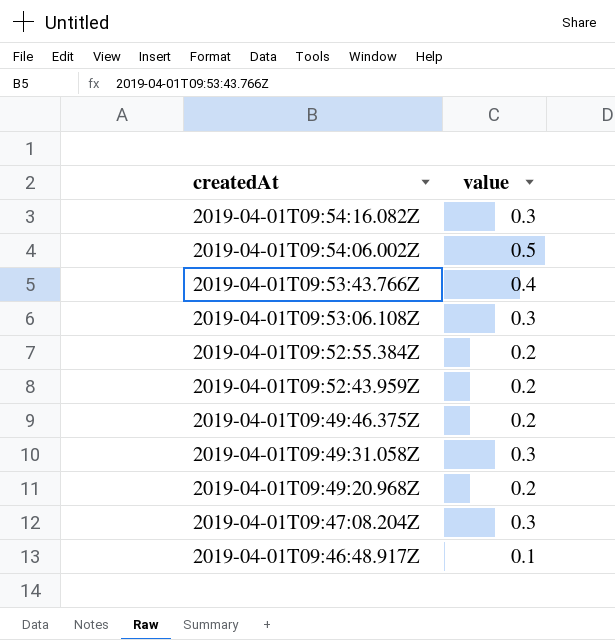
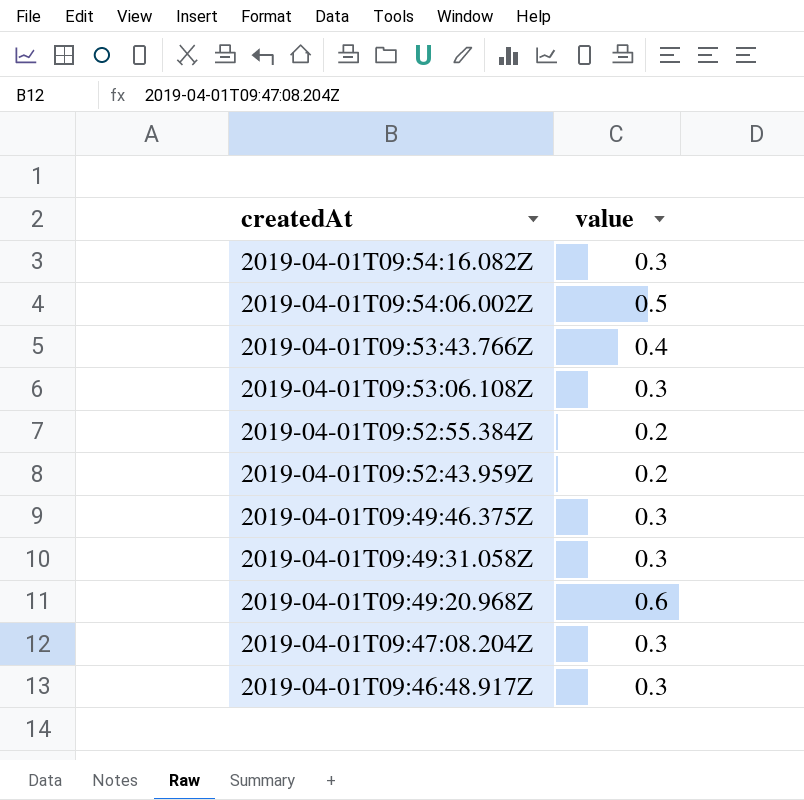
2019-04-01T09:49:46.375Z | value: 0.2 -> 0.3
2019-04-01T09:49:20.968Z | value: 0.2 -> 0.6
2019-04-01T09:46:48.917Z | value: 0.1 -> 0.3

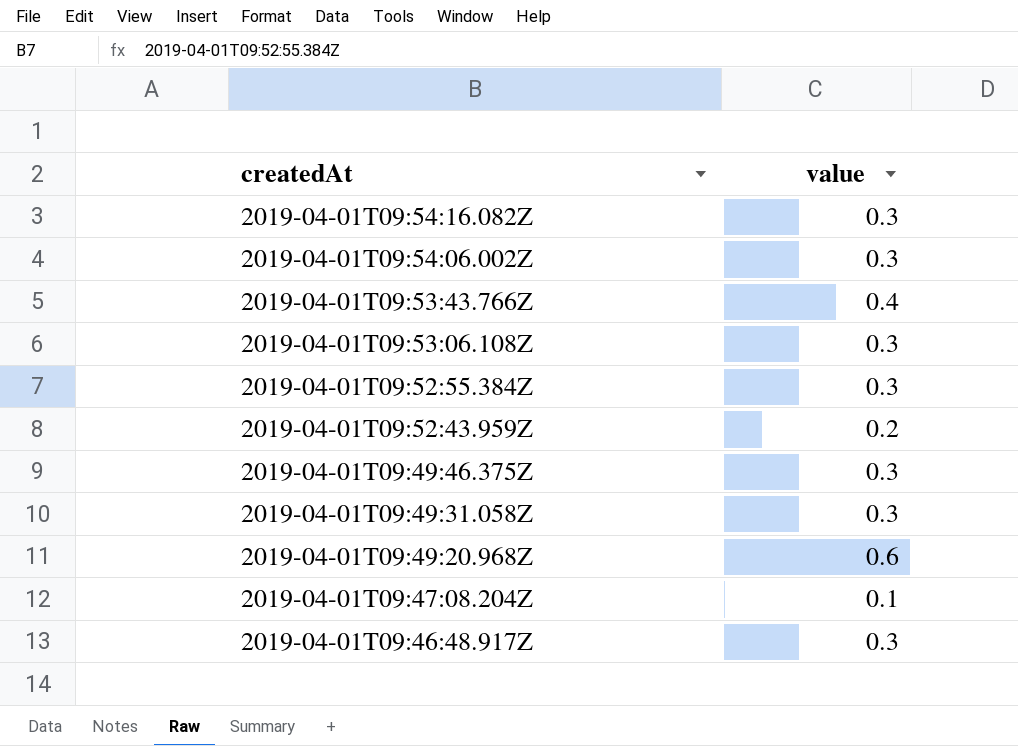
2019-04-01T09:54:06.002Z | value: 0.5 -> 0.3
2019-04-01T09:52:55.384Z | value: 0.2 -> 0.3
2019-04-01T09:47:08.204Z | value: 0.3 -> 0.1

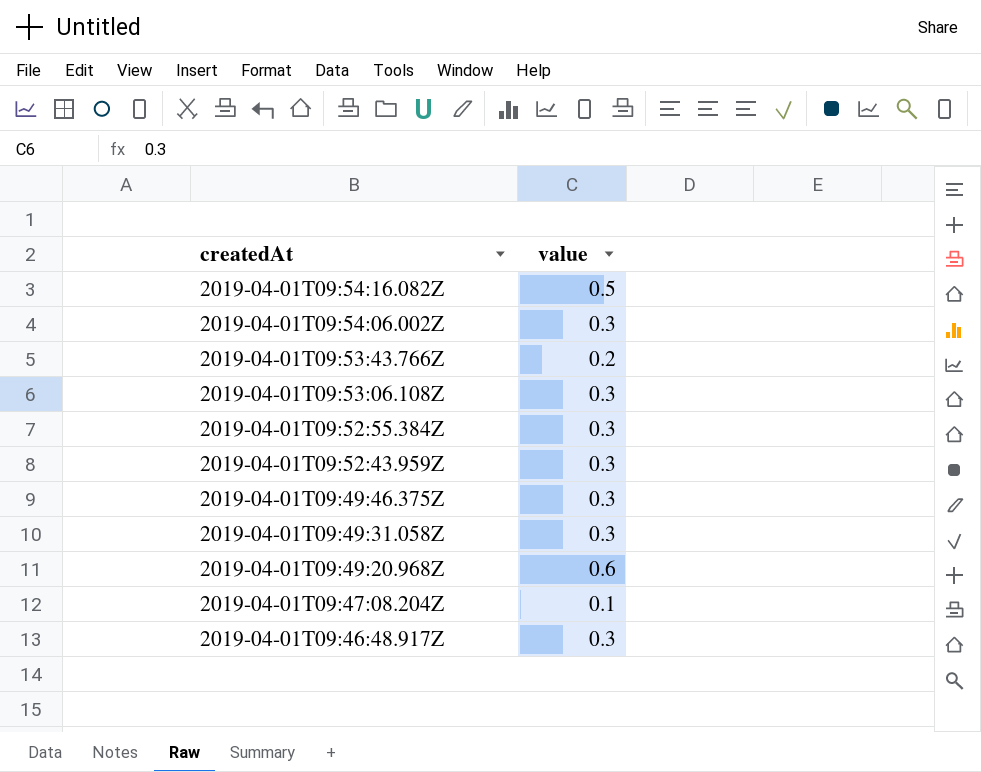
2019-04-01T09:54:16.082Z | value: 0.3 -> 0.5
2019-04-01T09:53:43.766Z | value: 0.4 -> 0.2
2019-04-01T09:52:43.959Z | value: 0.2 -> 0.3

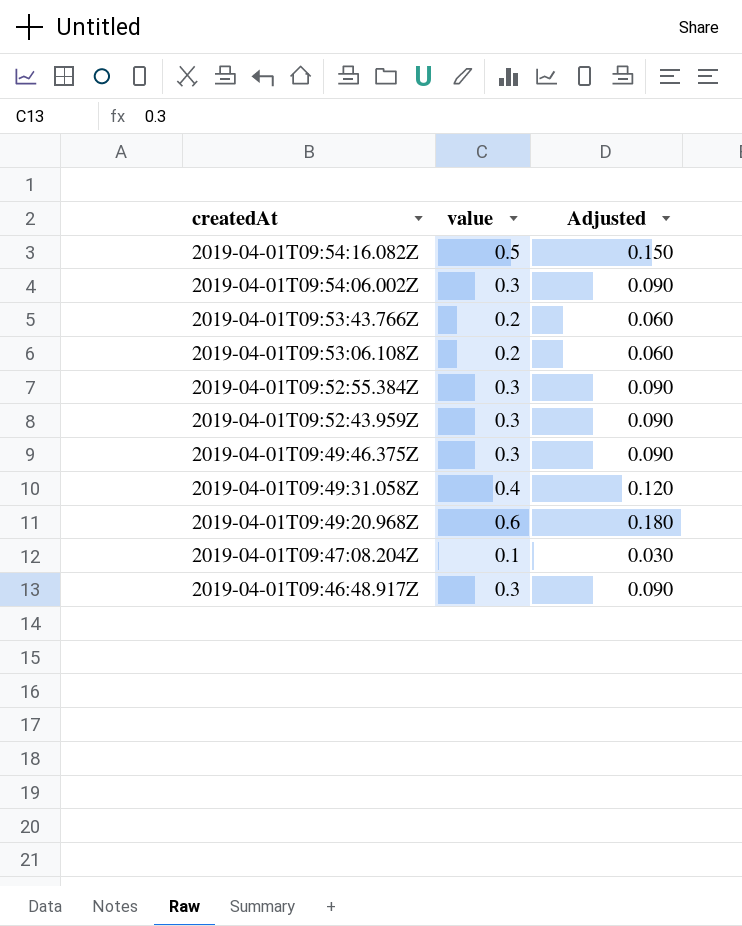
column Adjusted | formula: none -> [value] * 0.3
2019-04-01T09:53:06.108Z | value: 0.3 -> 0.2
2019-04-01T09:49:31.058Z | value: 0.3 -> 0.4

